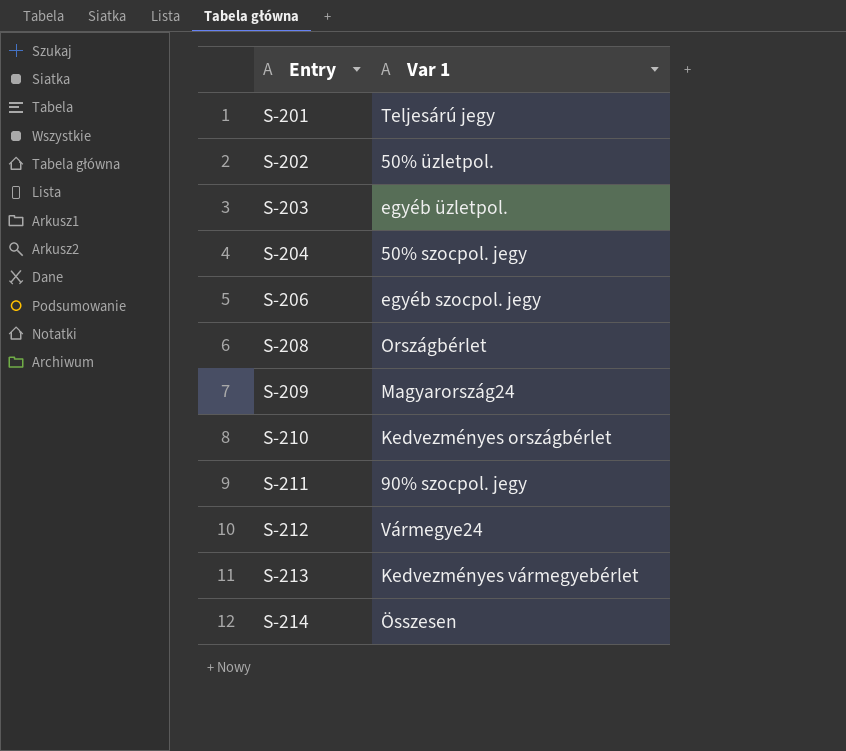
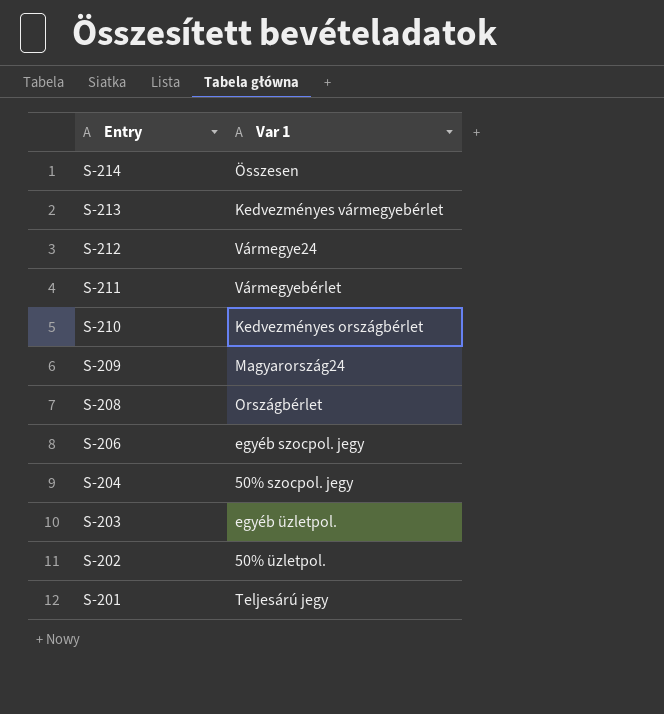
row order: Entry ascending -> Entry descending
S-211 | Var 1: 90% szocpol. jegy -> Vármegyebérlet

